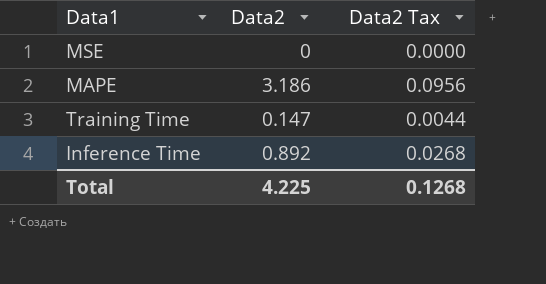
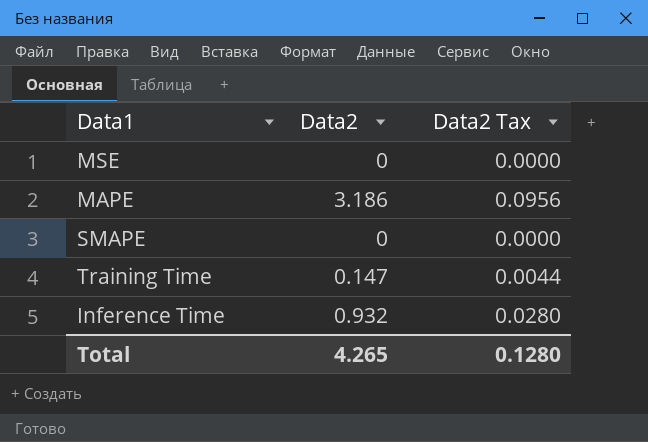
row SMAPE: none -> 0 | 0.0000
Inference Time | Data2: 0.892 -> 0.932
Inference Time | Data2 Tax: 0.0268 -> 0.0280
Total | Data2: 4.225 -> 4.265
Total | Data2 Tax: 0.1268 -> 0.1280

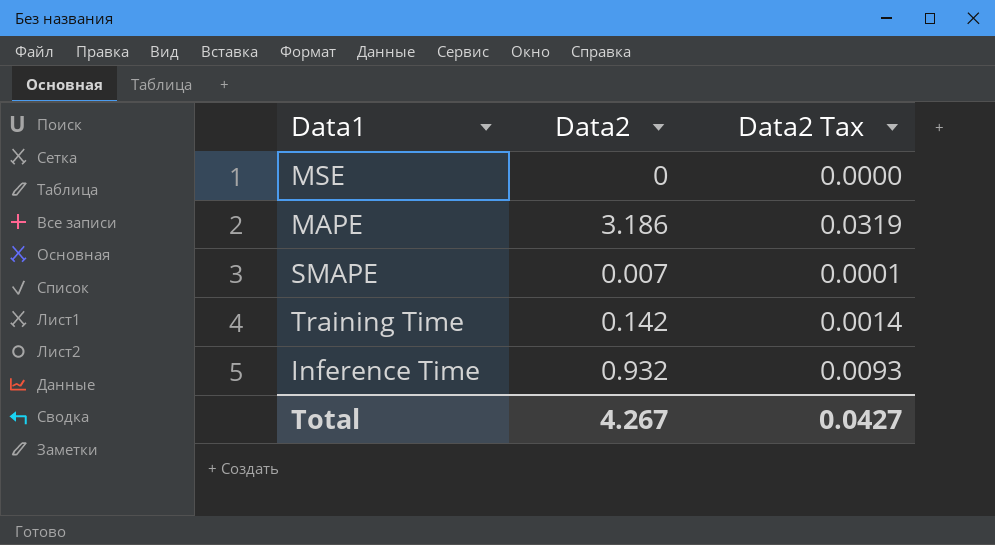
column Data2 Tax | formula: [Data2] * 0.03 -> [Data2] * 0.01
SMAPE | Data2: 0 -> 0.007
Training Time | Data2: 0.147 -> 0.142
Total | Data2: 4.265 -> 4.267
Total | Data2 Tax: 0.1280 -> 0.0427

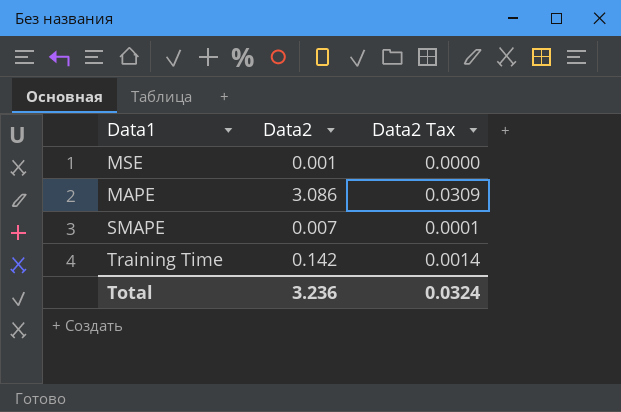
row Inference Time: 0.932 | 0.0093 -> none
MSE | Data2: 0 -> 0.001
MAPE | Data2: 3.186 -> 3.086
MAPE | Data2 Tax: 0.0319 -> 0.0309
Total | Data2: 4.267 -> 3.236
Total | Data2 Tax: 0.0427 -> 0.0324

